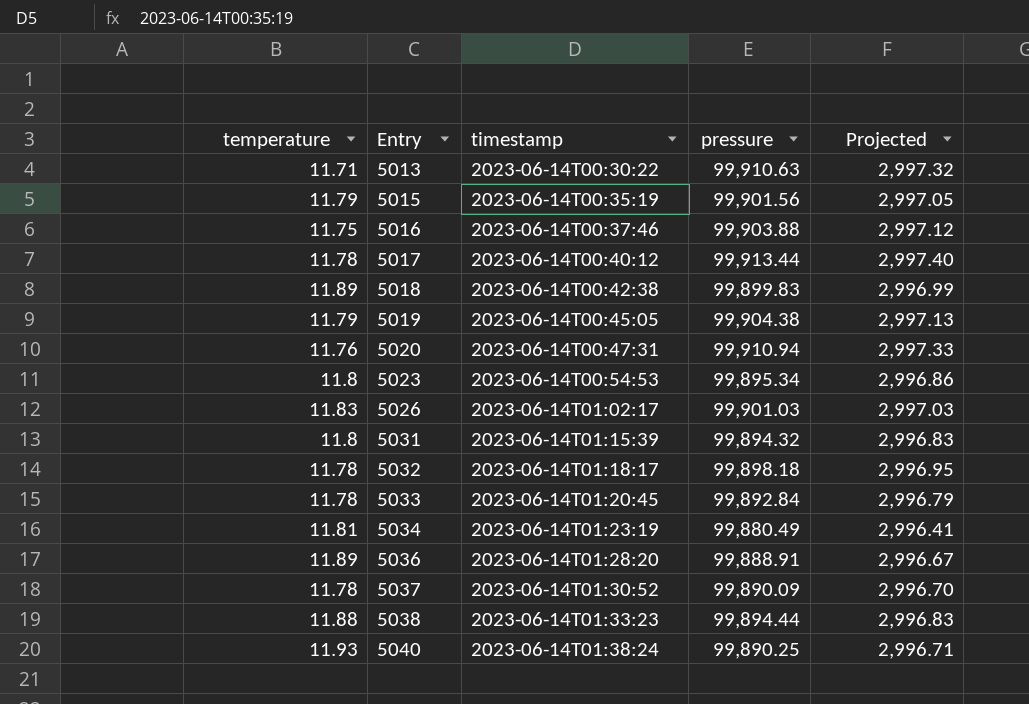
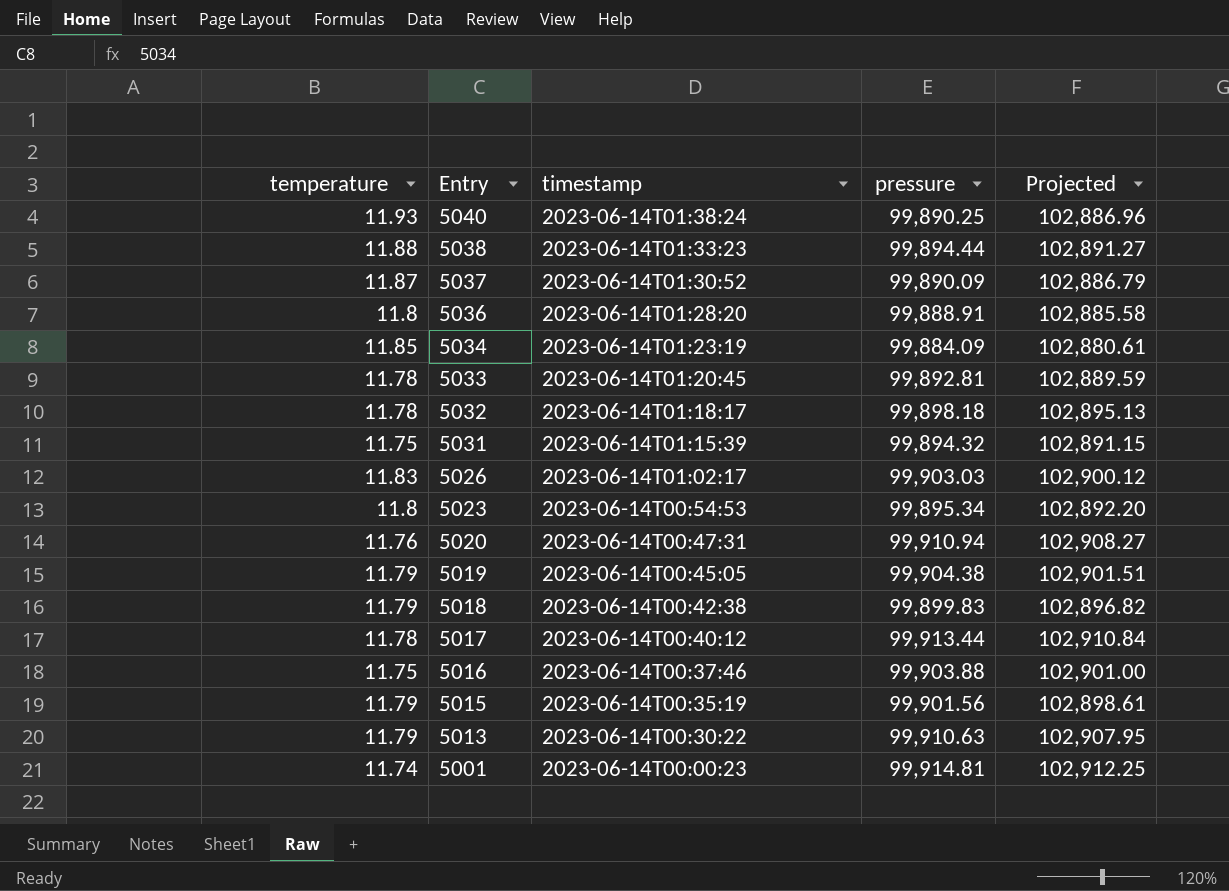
row order: Entry ascending -> Entry descending
column Projected | formula: [pressure] * 0.03 -> [pressure] * 1.03
5037 | temperature: 11.78 -> 11.87
5036 | temperature: 11.89 -> 11.8
5034 | temperature: 11.81 -> 11.85
5034 | pressure: 99,880.49 -> 99,884.09
5033 | pressure: 99,892.84 -> 99,892.81
5031 | temperature: 11.8 -> 11.75
5026 | pressure: 99,901.03 -> 99,903.03
5018 | temperature: 11.89 -> 11.79
5013 | temperature: 11.71 -> 11.79
row 5001: none -> 11.74 | 2023-06-14T00:00:23 | 99,914.81 | 102,912.25

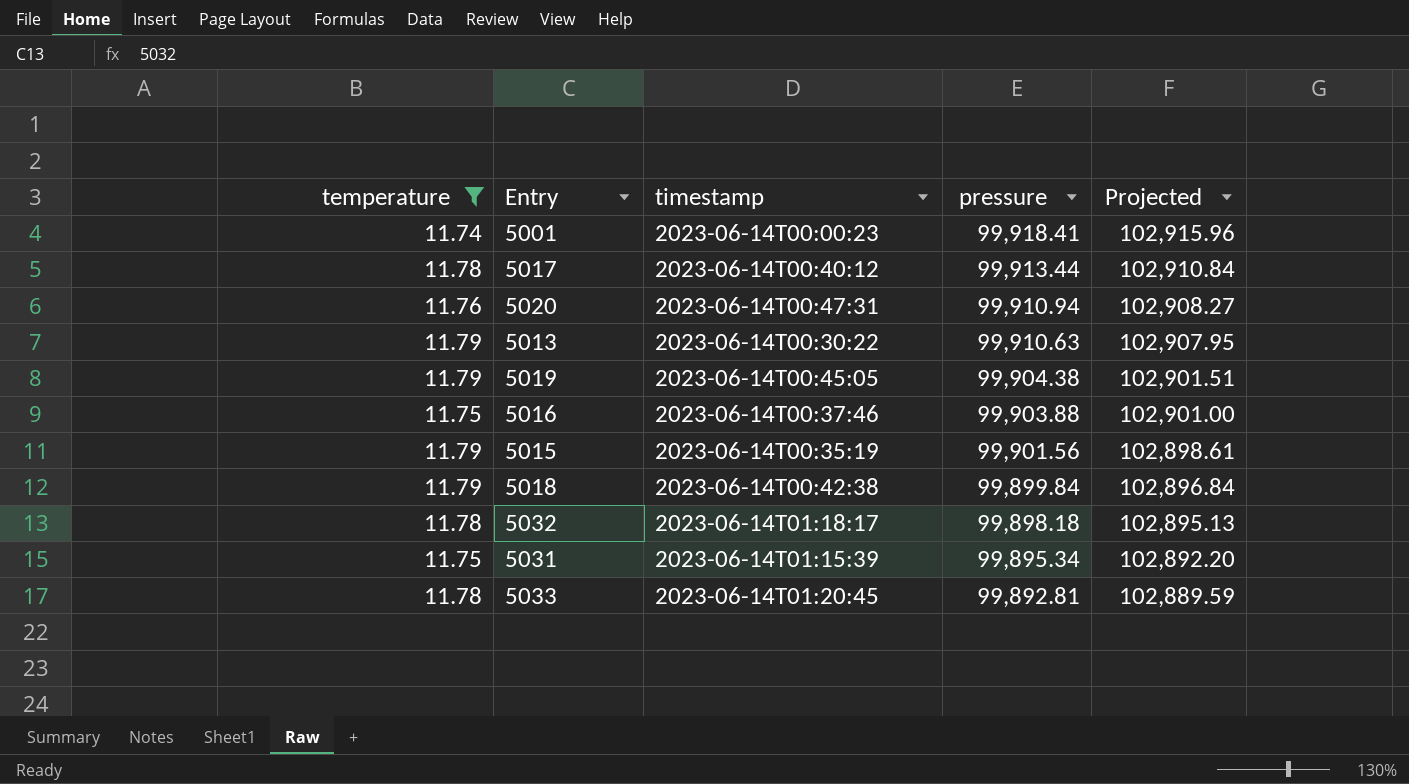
filter: none -> temperature <= 11.79
row order: Entry descending -> pressure descending
5001 | pressure: 99,914.81 -> 99,918.41
5001 | Projected: 102,912.25 -> 102,915.96
5018 | pressure: 99,899.83 -> 99,899.84
5018 | Projected: 102,896.82 -> 102,896.84
5031 | pressure: 99,894.32 -> 99,895.34
5031 | Projected: 102,891.15 -> 102,892.20

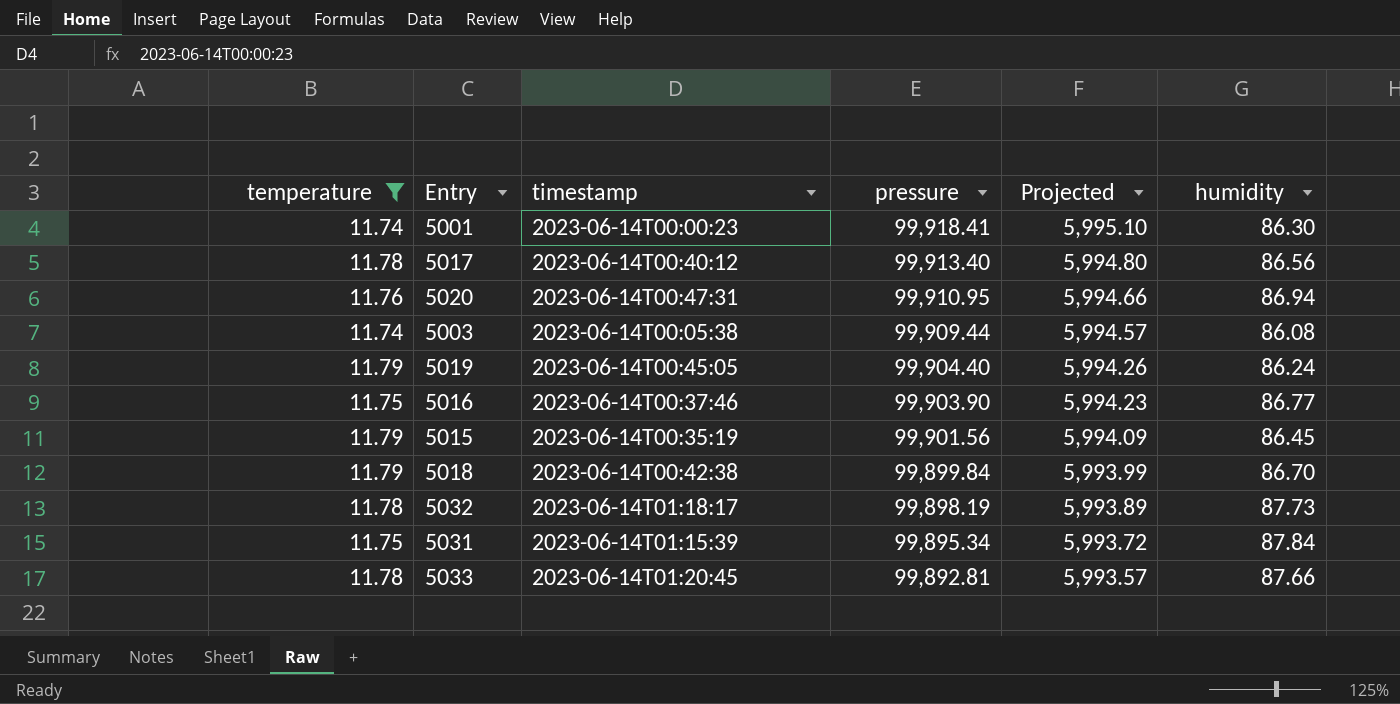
column Projected | formula: [pressure] * 1.03 -> [pressure] * 0.06
column humidity | position: none -> 6
row 5013: 11.79 | 2023-06-14T00:30:22 | 99,910.63 | 102,907.95 -> none
5017 | pressure: 99,913.44 -> 99,913.40
5020 | pressure: 99,910.94 -> 99,910.95
row 5003: none -> 11.74 | 2023-06-14T00:05:38 | 99,909.44 | 5,994.57 | 86.08
5019 | pressure: 99,904.38 -> 99,904.40
5016 | pressure: 99,903.88 -> 99,903.90
5032 | pressure: 99,898.18 -> 99,898.19

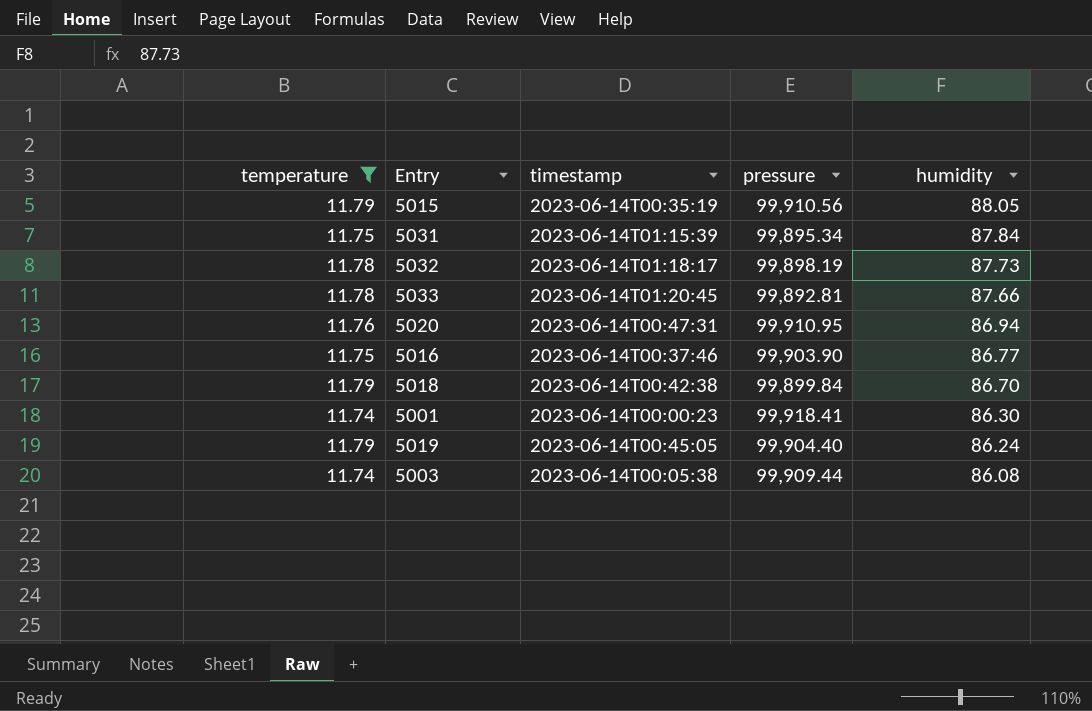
row order: pressure descending -> humidity descending
column Projected | formula: [pressure] * 0.06 -> none
row 5017: 11.78 | 2023-06-14T00:40:12 | 99,913.40 | 5,994.80 | 86.56 -> none
5015 | pressure: 99,901.56 -> 99,910.56
5015 | humidity: 86.45 -> 88.05

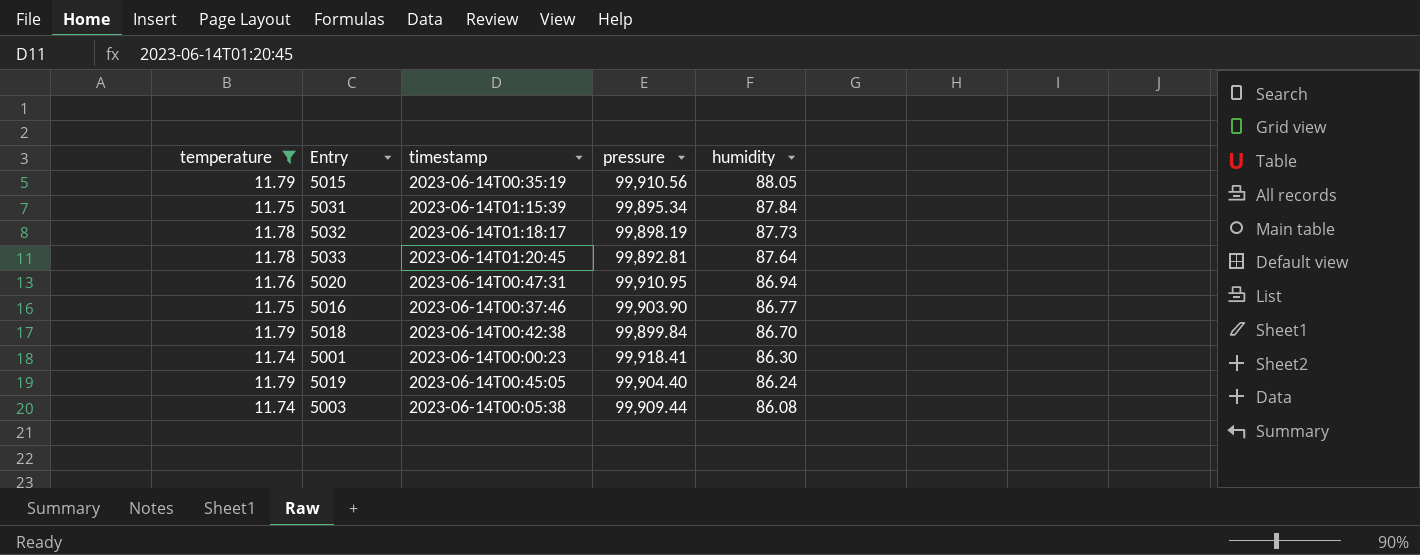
5033 | humidity: 87.66 -> 87.64

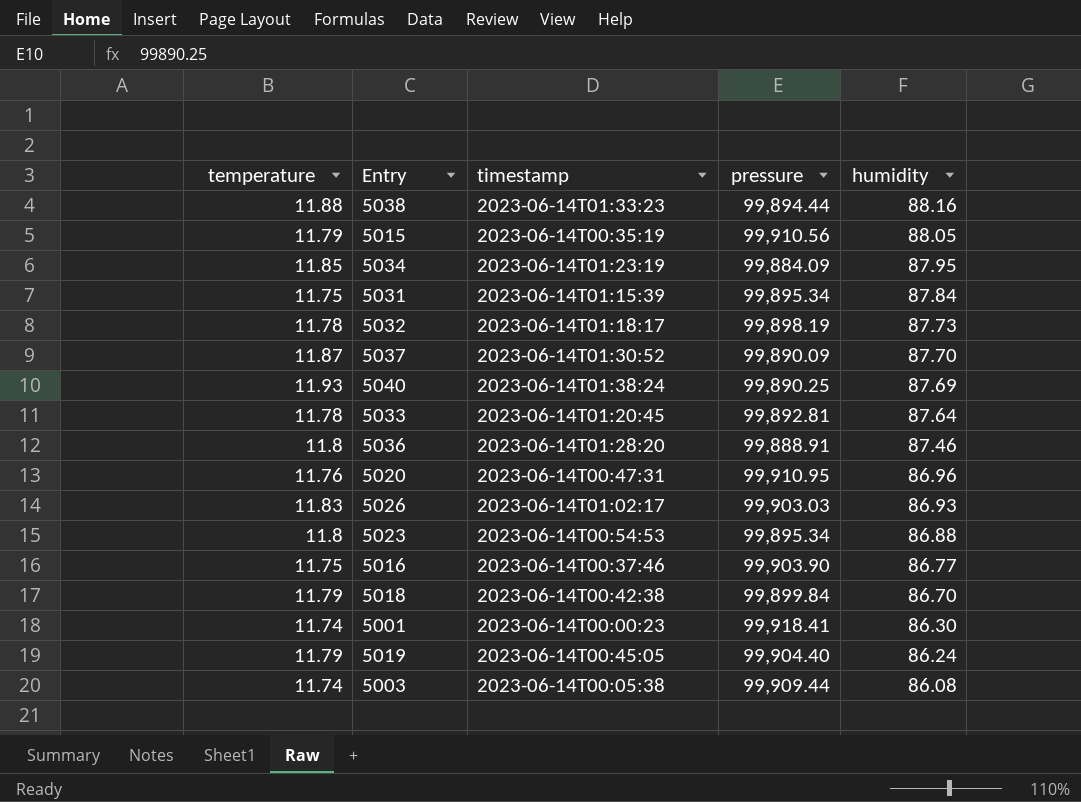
filter: temperature <= 11.79 -> none
5020 | humidity: 86.94 -> 86.96

